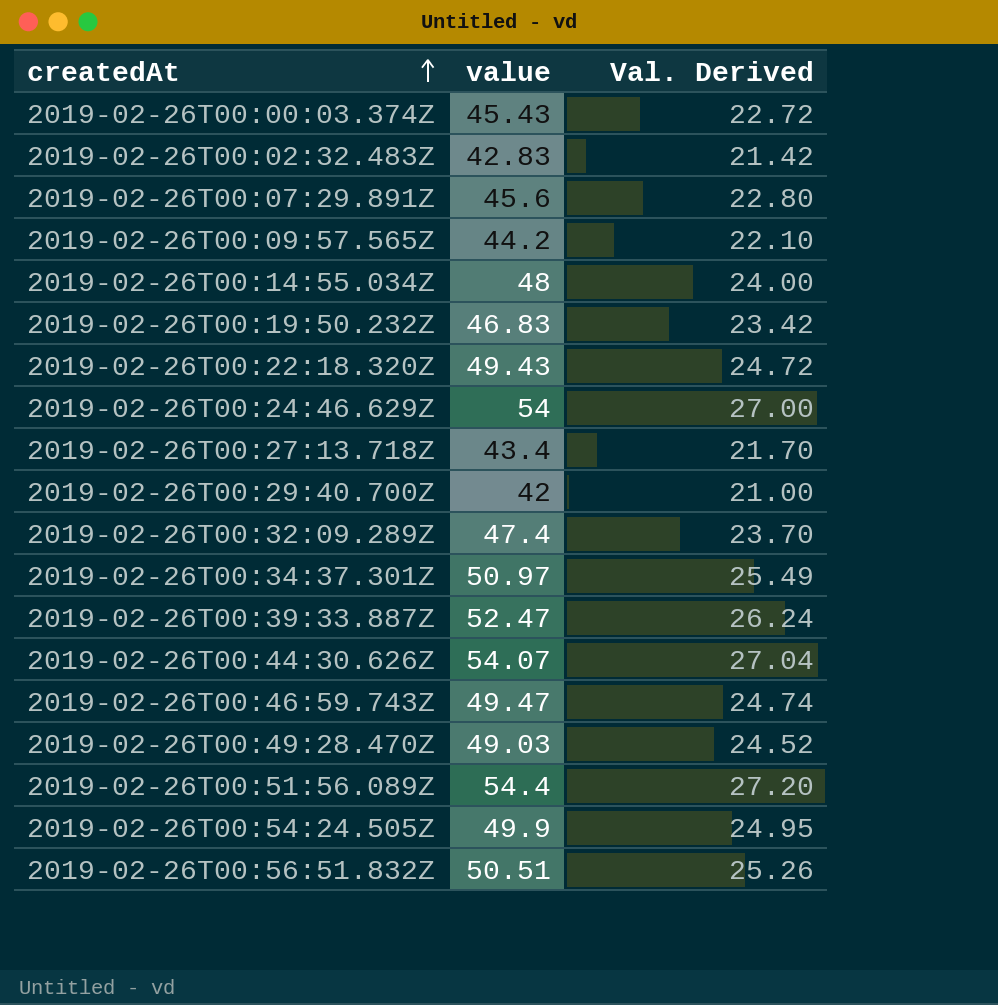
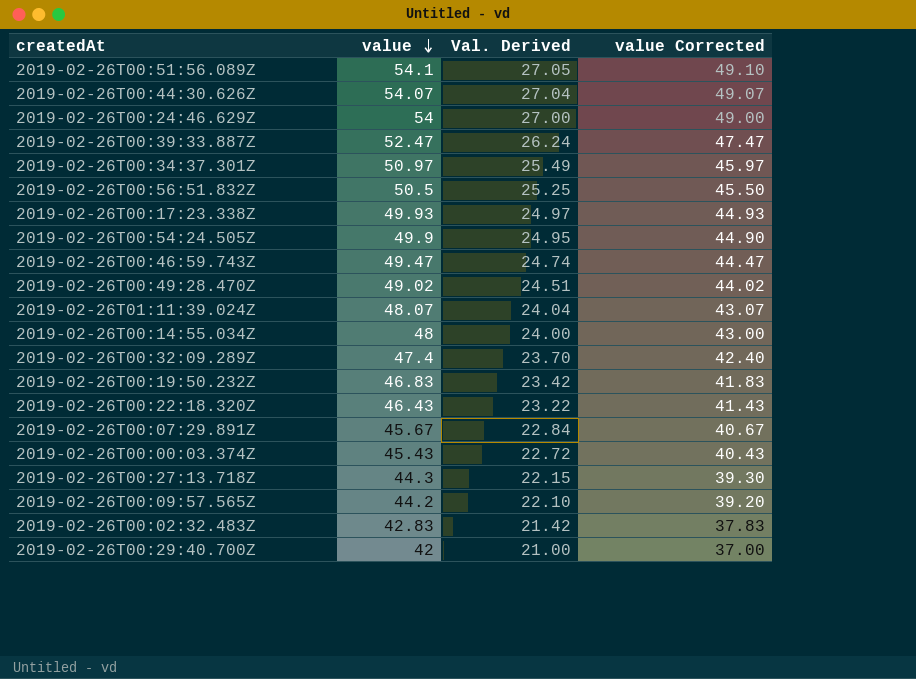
row order: createdAt ascending -> value descending
column value Corrected | formula: none -> [value] - 5
2019-02-26T00:51:56.089Z | value: 54.4 -> 54.1
2019-02-26T00:51:56.089Z | Val. Derived: 27.20 -> 27.05
2019-02-26T00:56:51.832Z | value: 50.51 -> 50.5
2019-02-26T00:56:51.832Z | Val. Derived: 25.26 -> 25.25
row 2019-02-26T00:17:23.338Z: none -> 49.93 | 24.97 | 44.93
2019-02-26T00:49:28.470Z | value: 49.03 -> 49.02
2019-02-26T00:49:28.470Z | Val. Derived: 24.52 -> 24.51
row 2019-02-26T01:11:39.024Z: none -> 48.07 | 24.04 | 43.07
2019-02-26T00:22:18.320Z | value: 49.43 -> 46.43
2019-02-26T00:22:18.320Z | Val. Derived: 24.72 -> 23.22
2019-02-26T00:07:29.891Z | value: 45.6 -> 45.67
2019-02-26T00:07:29.891Z | Val. Derived: 22.80 -> 22.84
2019-02-26T00:27:13.718Z | value: 43.4 -> 44.3
2019-02-26T00:27:13.718Z | Val. Derived: 21.70 -> 22.15

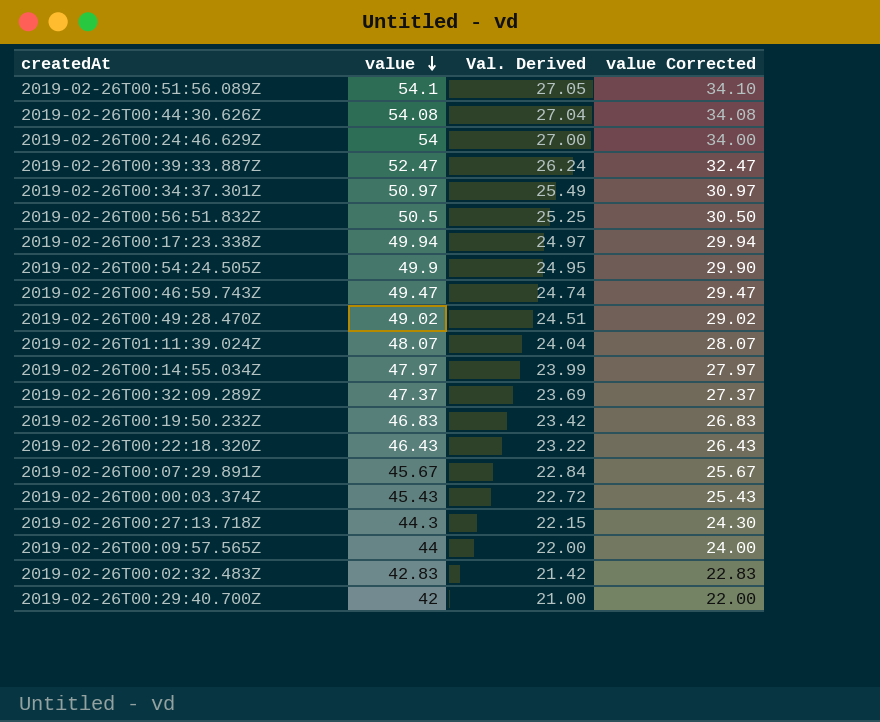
column value Corrected | formula: [value] - 5 -> [value] - 20
2019-02-26T00:44:30.626Z | value: 54.07 -> 54.08
2019-02-26T00:17:23.338Z | value: 49.93 -> 49.94
2019-02-26T00:14:55.034Z | value: 48 -> 47.97
2019-02-26T00:14:55.034Z | Val. Derived: 24.00 -> 23.99
2019-02-26T00:32:09.289Z | value: 47.4 -> 47.37
2019-02-26T00:32:09.289Z | Val. Derived: 23.70 -> 23.69
2019-02-26T00:09:57.565Z | value: 44.2 -> 44
2019-02-26T00:09:57.565Z | Val. Derived: 22.10 -> 22.00

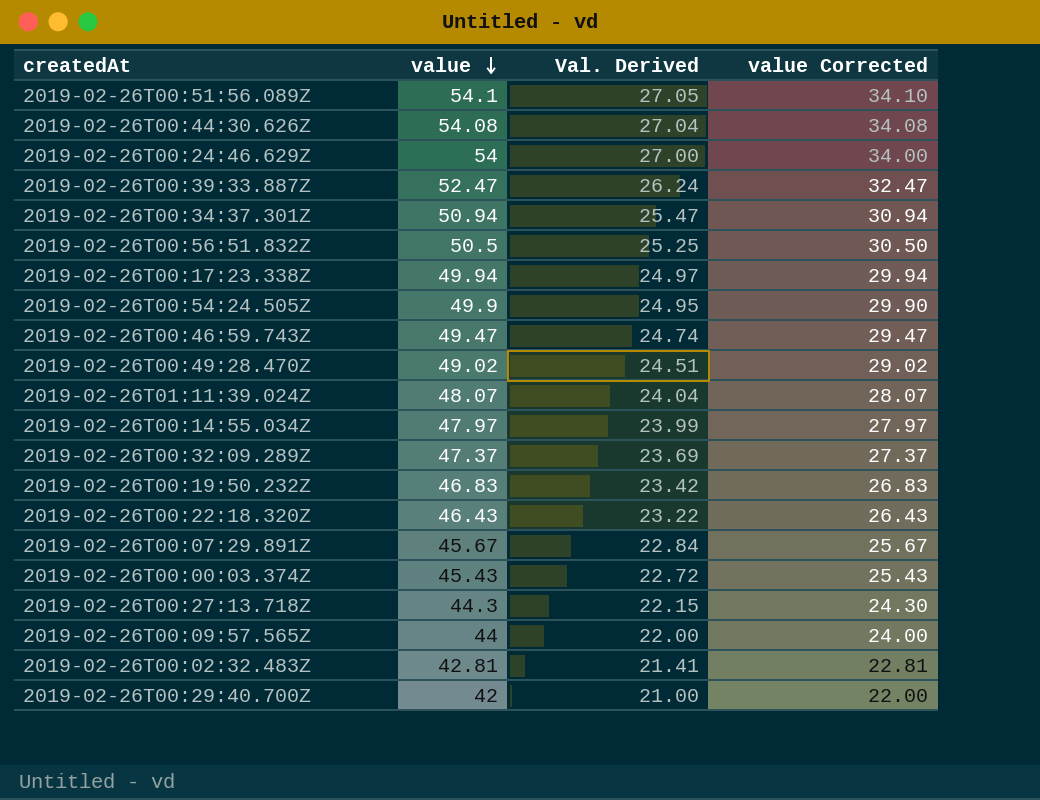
2019-02-26T00:34:37.301Z | value: 50.97 -> 50.94
2019-02-26T00:34:37.301Z | Val. Derived: 25.49 -> 25.47
2019-02-26T00:34:37.301Z | value Corrected: 30.97 -> 30.94
2019-02-26T00:02:32.483Z | value: 42.83 -> 42.81
2019-02-26T00:02:32.483Z | Val. Derived: 21.42 -> 21.41
2019-02-26T00:02:32.483Z | value Corrected: 22.83 -> 22.81

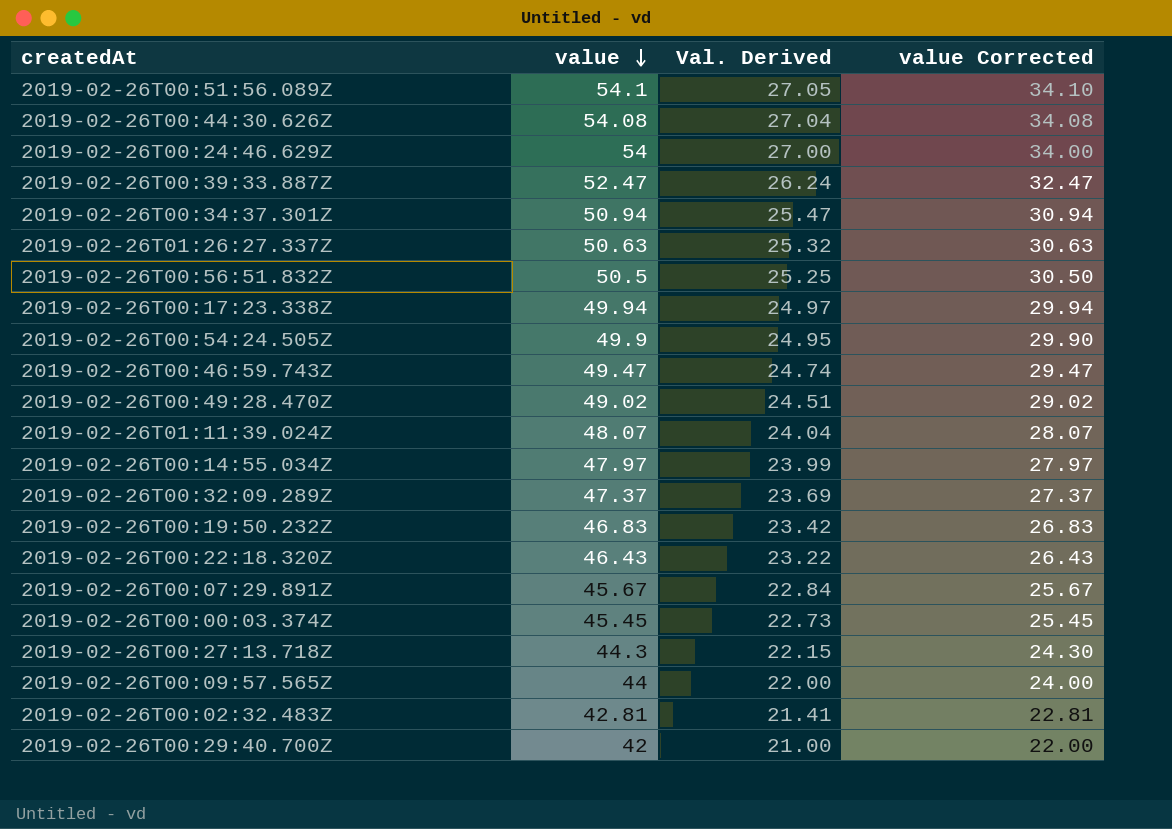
row 2019-02-26T01:26:27.337Z: none -> 50.63 | 25.32 | 30.63
2019-02-26T00:00:03.374Z | value: 45.43 -> 45.45
2019-02-26T00:00:03.374Z | Val. Derived: 22.72 -> 22.73
2019-02-26T00:00:03.374Z | value Corrected: 25.43 -> 25.45

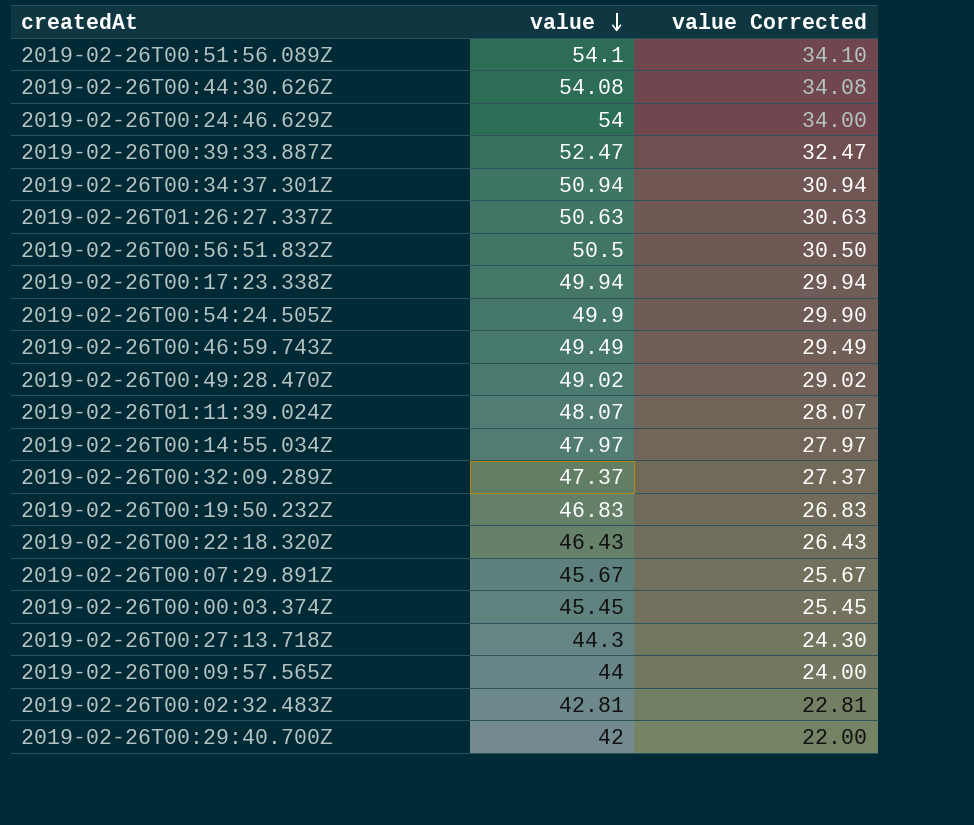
column Val. Derived | formula: [value] * 0.5 -> none
2019-02-26T00:46:59.743Z | value: 49.47 -> 49.49
2019-02-26T00:46:59.743Z | value Corrected: 29.47 -> 29.49

